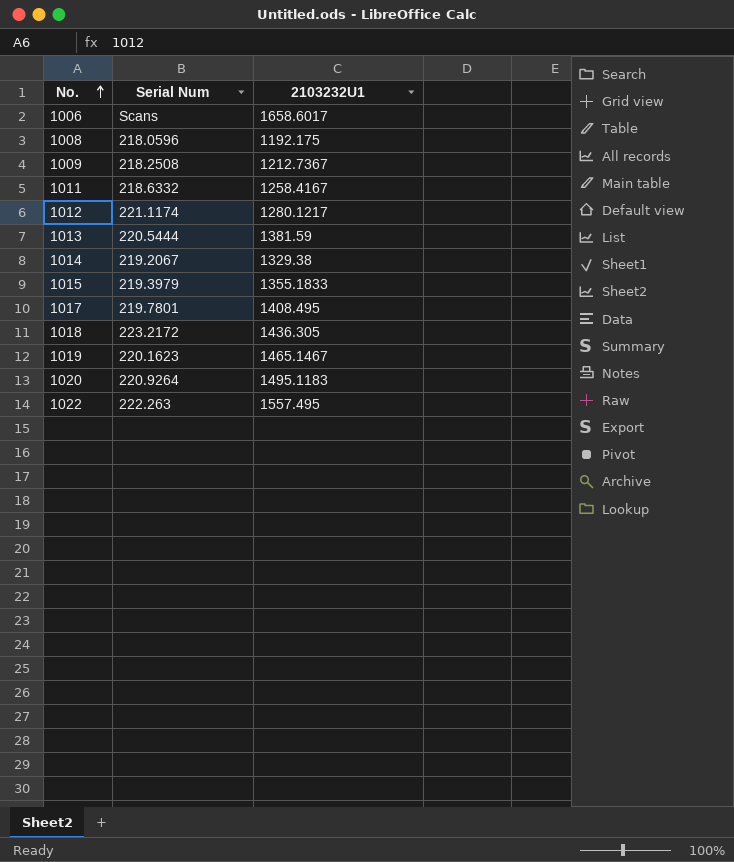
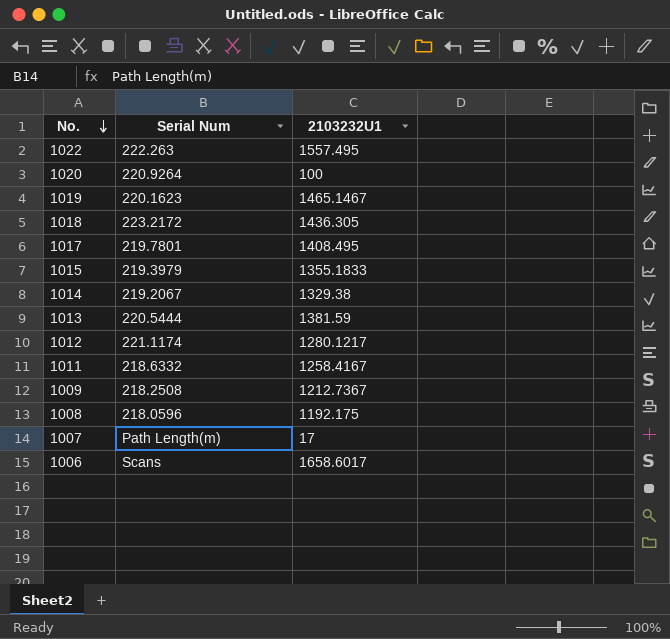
row order: No. ascending -> No. descending
1020 | 2103232U1: 1495.1183 -> 100
row 1007: none -> Path Length(m) | 17

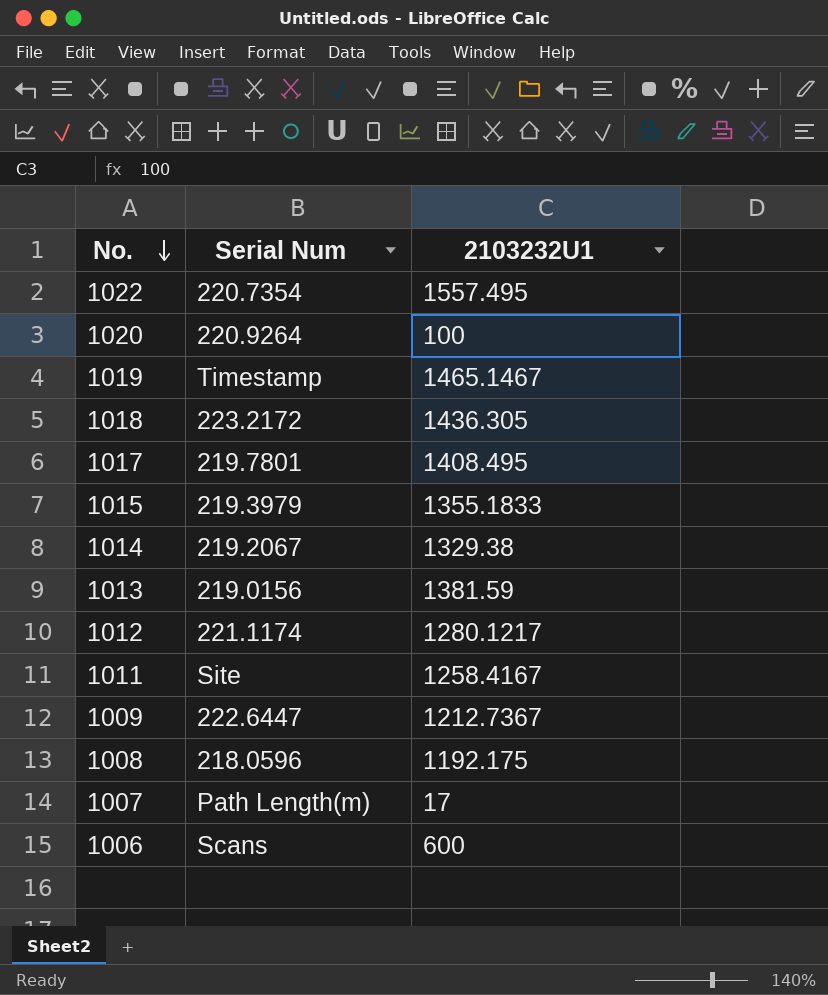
1022 | Serial Num: 222.263 -> 220.7354
1019 | Serial Num: 220.1623 -> Timestamp
1013 | Serial Num: 220.5444 -> 219.0156
1011 | Serial Num: 218.6332 -> Site
1009 | Serial Num: 218.2508 -> 222.6447
1006 | 2103232U1: 1658.6017 -> 600

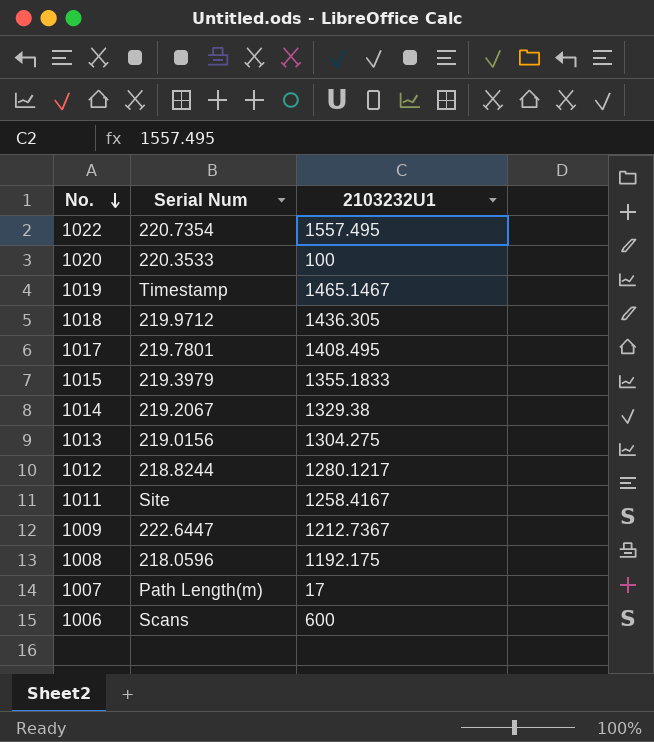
1020 | Serial Num: 220.9264 -> 220.3533
1018 | Serial Num: 223.2172 -> 219.9712
1013 | 2103232U1: 1381.59 -> 1304.275
1012 | Serial Num: 221.1174 -> 218.8244

